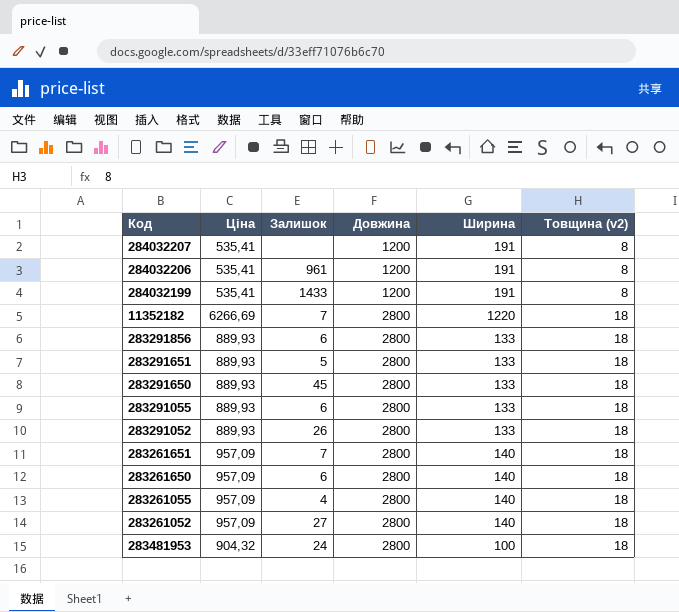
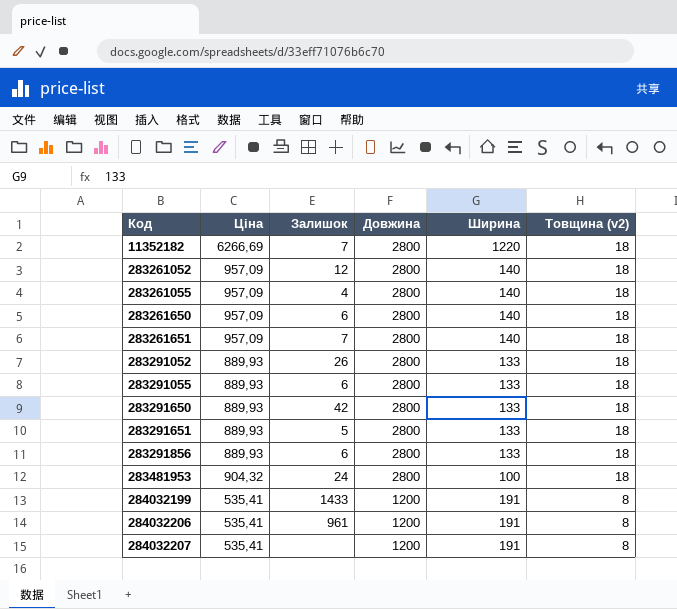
row order: Довжина ascending -> Код ascending
283261052 | Залишок: 27 -> 12
283291650 | Залишок: 45 -> 42

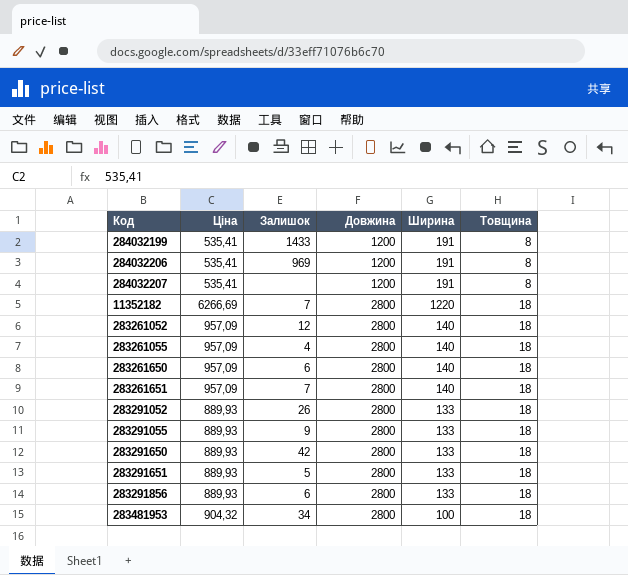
row order: Код ascending -> Довжина ascending
column name: Товщина (v2) -> Товщина
284032206 | Залишок: 961 -> 969
283291055 | Залишок: 6 -> 9
283481953 | Залишок: 24 -> 34

